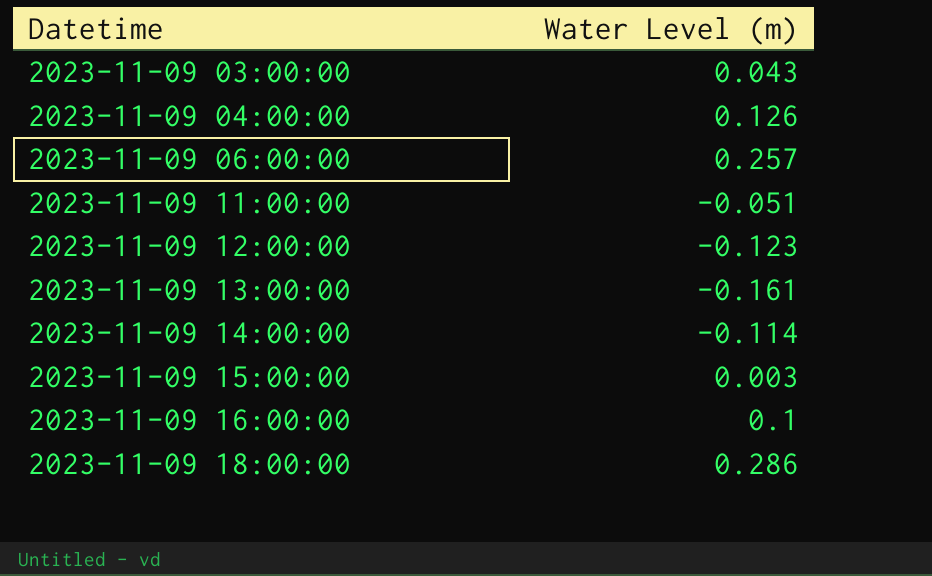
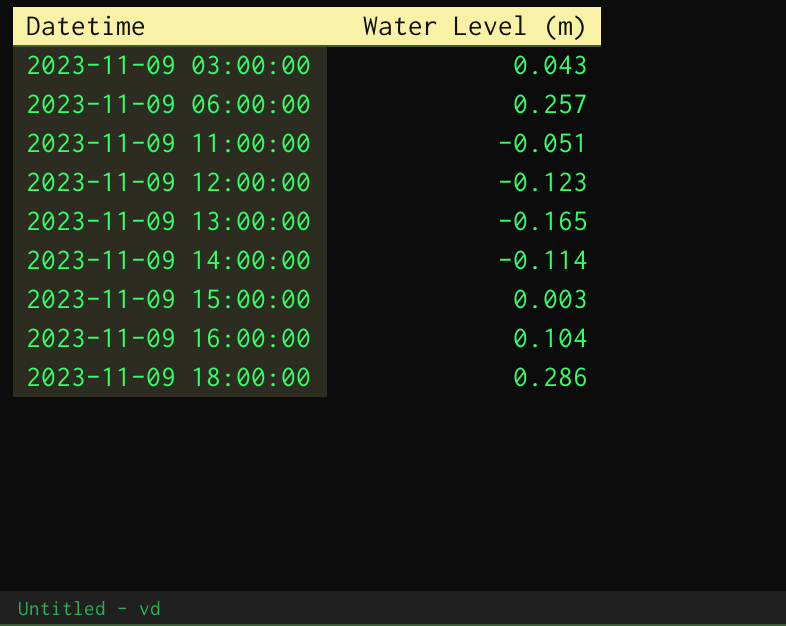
row 2023-11-09 04:00:00: 0.126 -> none
2023-11-09 13:00:00 | Water Level (m): -0.161 -> -0.165
2023-11-09 16:00:00 | Water Level (m): 0.1 -> 0.104

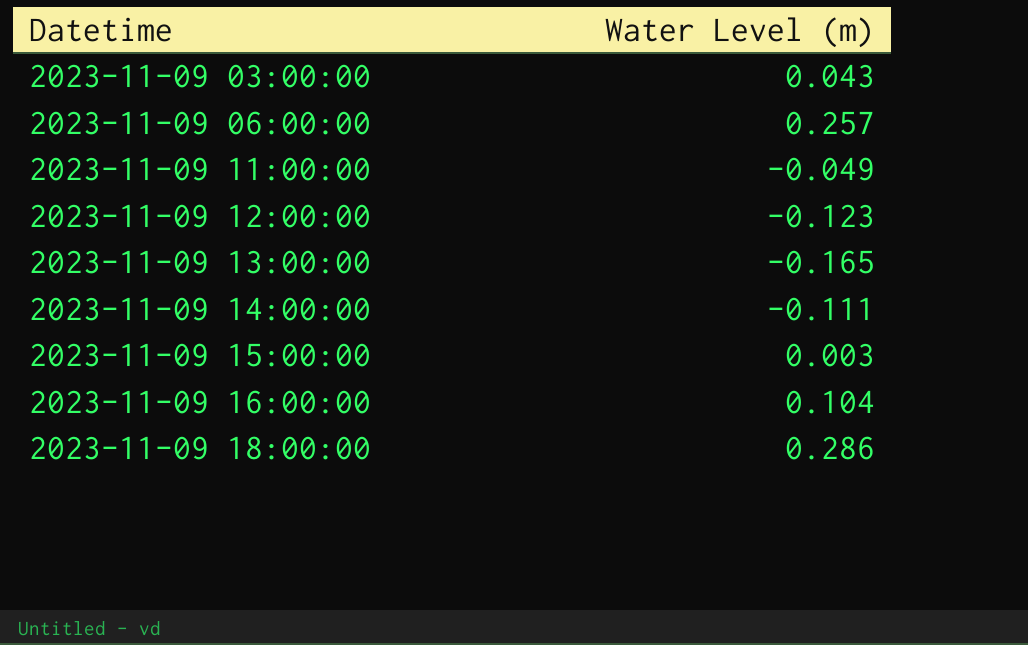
2023-11-09 11:00:00 | Water Level (m): -0.051 -> -0.049
2023-11-09 14:00:00 | Water Level (m): -0.114 -> -0.111

